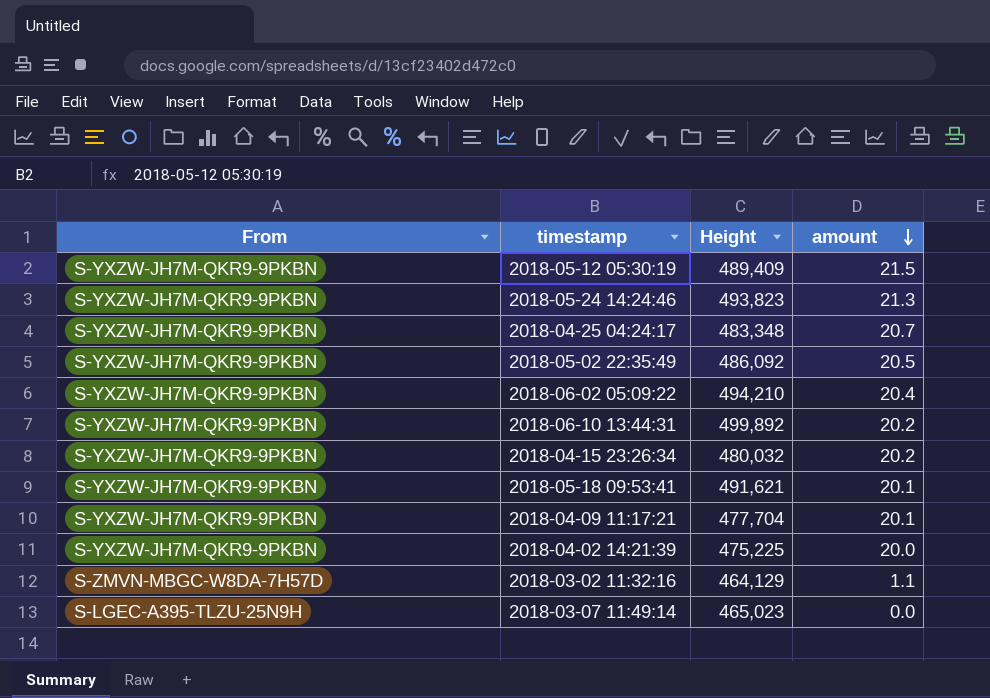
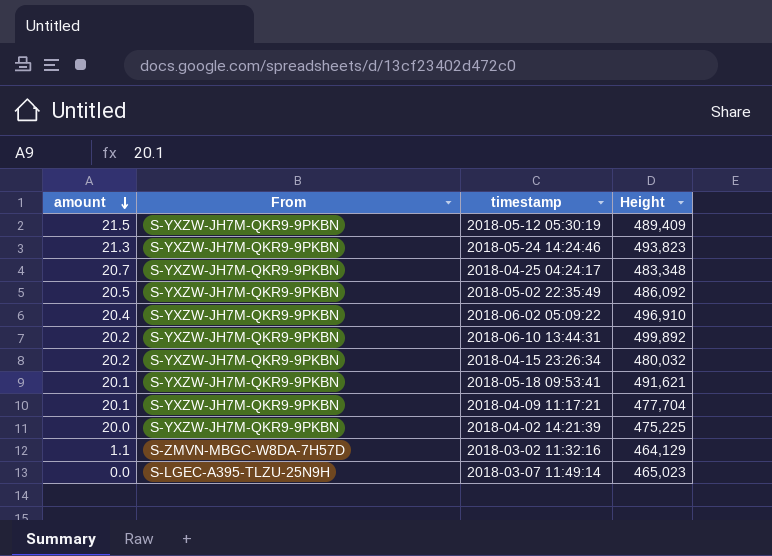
column amount | position: 4 -> 1
2018-06-02 05:09:22 | Height: 494,210 -> 496,910

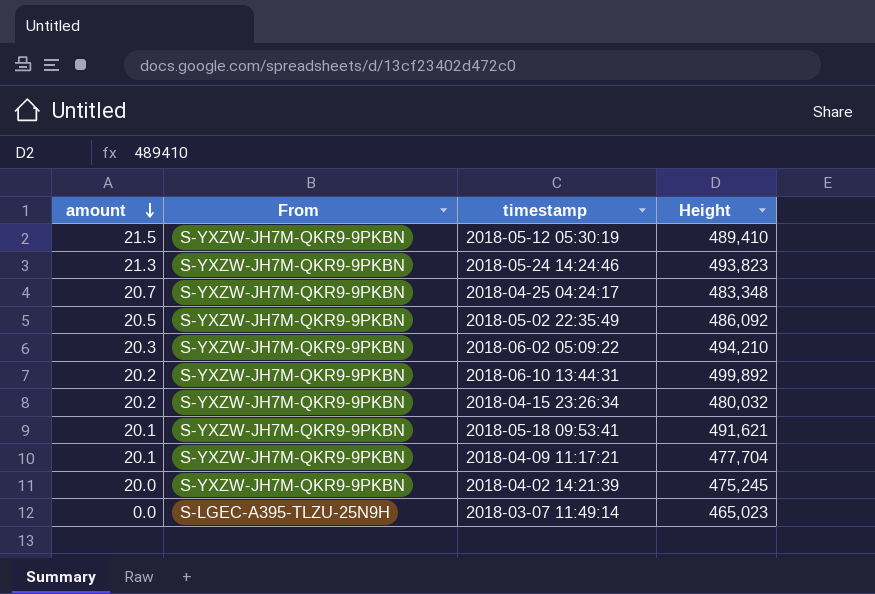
row 2018-03-02 11:32:16: 1.1 | S-ZMVN-MBGC-W8DA-7H57D | 464,129 -> none
2018-05-12 05:30:19 | Height: 489,409 -> 489,410
2018-06-02 05:09:22 | amount: 20.4 -> 20.3
2018-06-02 05:09:22 | Height: 496,910 -> 494,210
2018-04-02 14:21:39 | Height: 475,225 -> 475,245

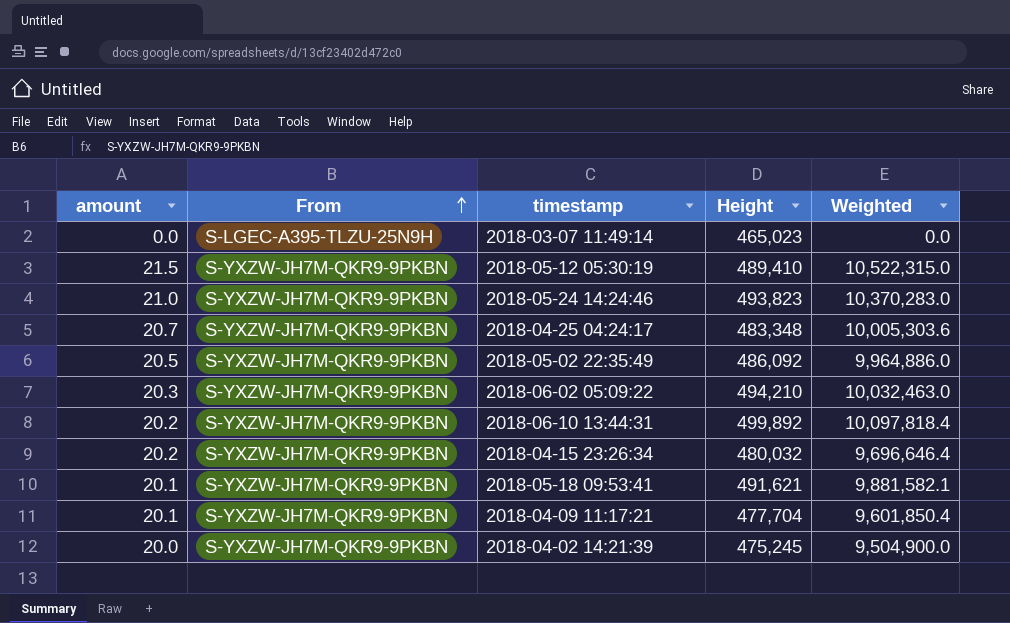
row order: amount descending -> From ascending
column Weighted | formula: none -> [amount] * [Height]
2018-05-24 14:24:46 | amount: 21.3 -> 21.0

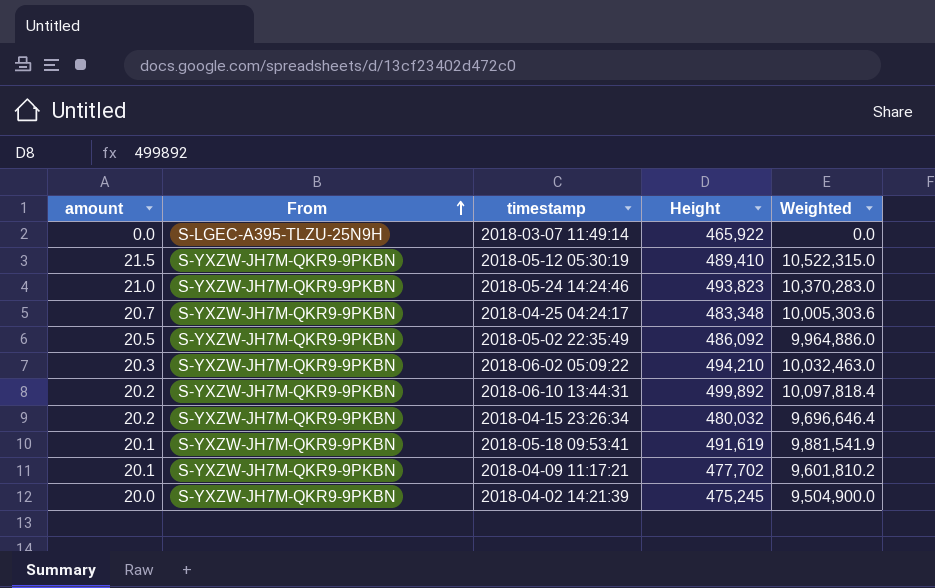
2018-03-07 11:49:14 | Height: 465,023 -> 465,922
2018-05-18 09:53:41 | Height: 491,621 -> 491,619
2018-05-18 09:53:41 | Weighted: 9,881,582.1 -> 9,881,541.9
2018-04-09 11:17:21 | Height: 477,704 -> 477,702
2018-04-09 11:17:21 | Weighted: 9,601,850.4 -> 9,601,810.2

